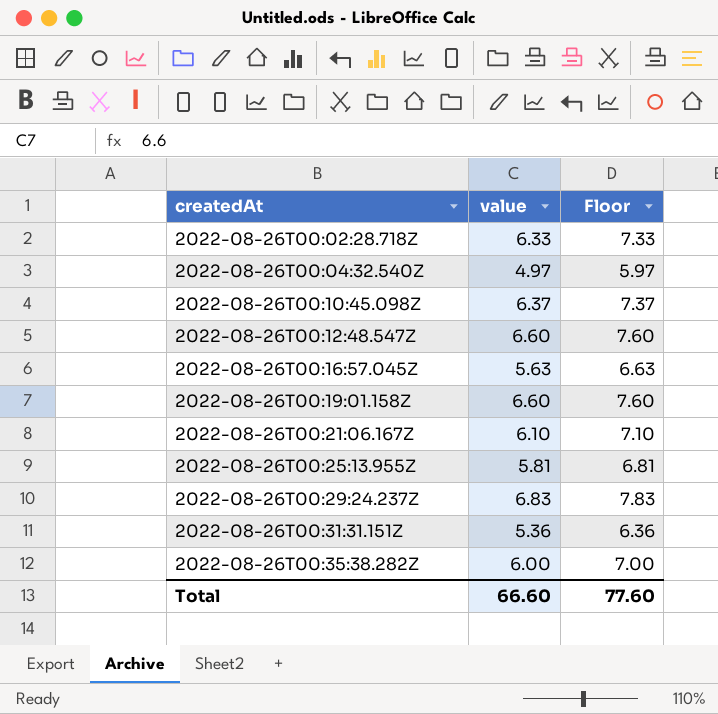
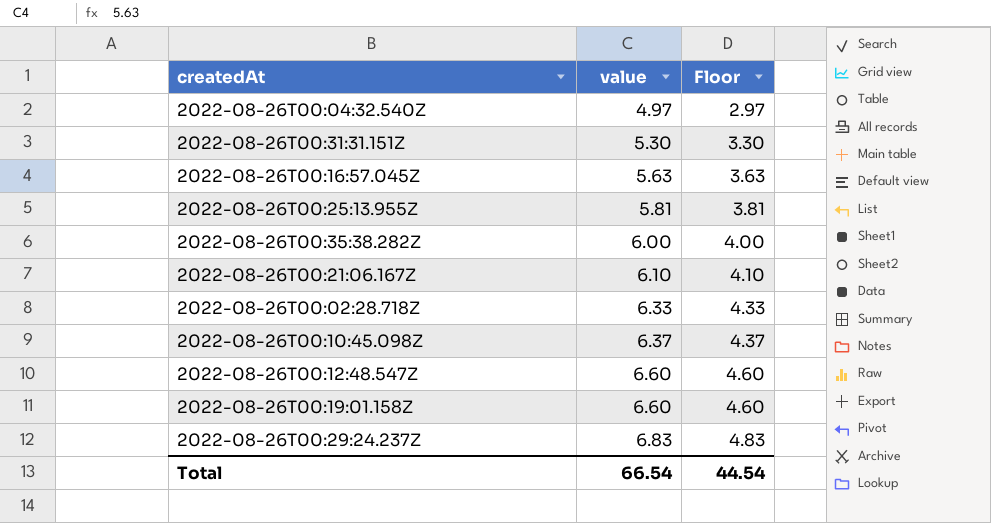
row order: createdAt ascending -> value ascending
column Floor | formula: [value] + 1 -> [value] - 2
2022-08-26T00:31:31.151Z | value: 5.36 -> 5.30
Total | value: 66.60 -> 66.54
Total | Floor: 77.60 -> 44.54

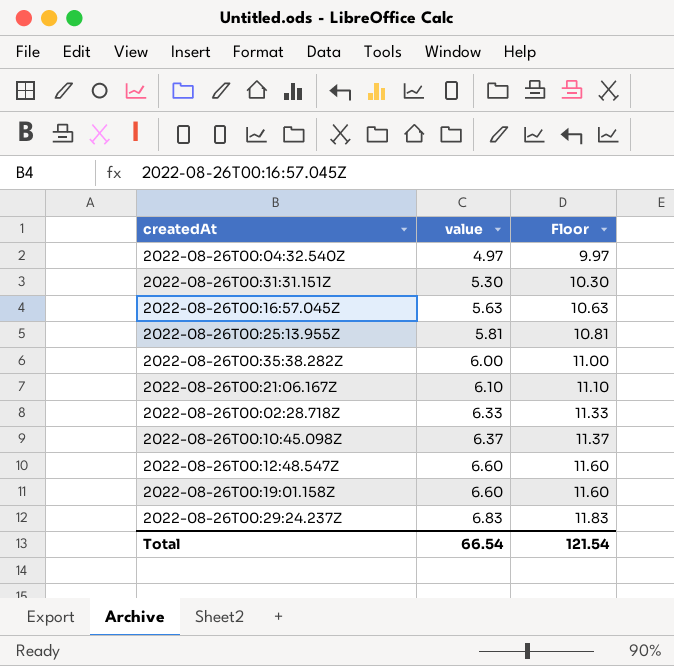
column Floor | formula: [value] - 2 -> [value] + 5
Total | Floor: 44.54 -> 121.54

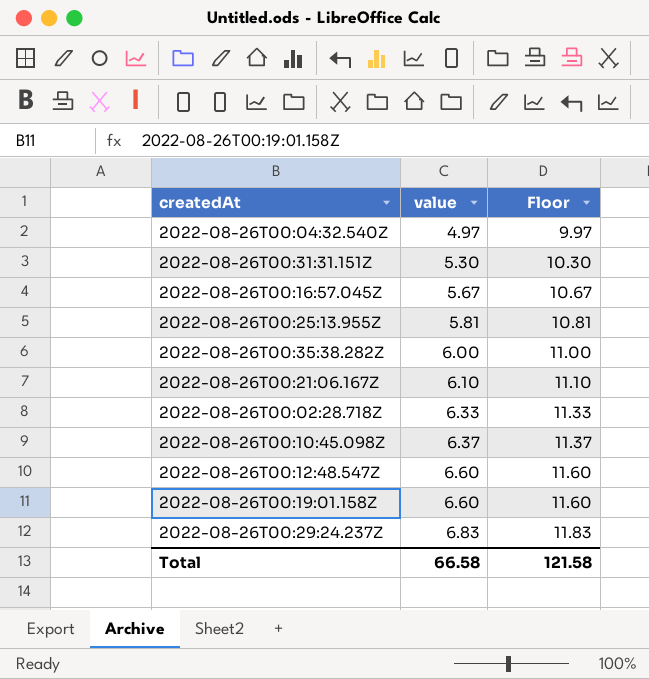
2022-08-26T00:16:57.045Z | value: 5.63 -> 5.67
2022-08-26T00:16:57.045Z | Floor: 10.63 -> 10.67
Total | value: 66.54 -> 66.58
Total | Floor: 121.54 -> 121.58

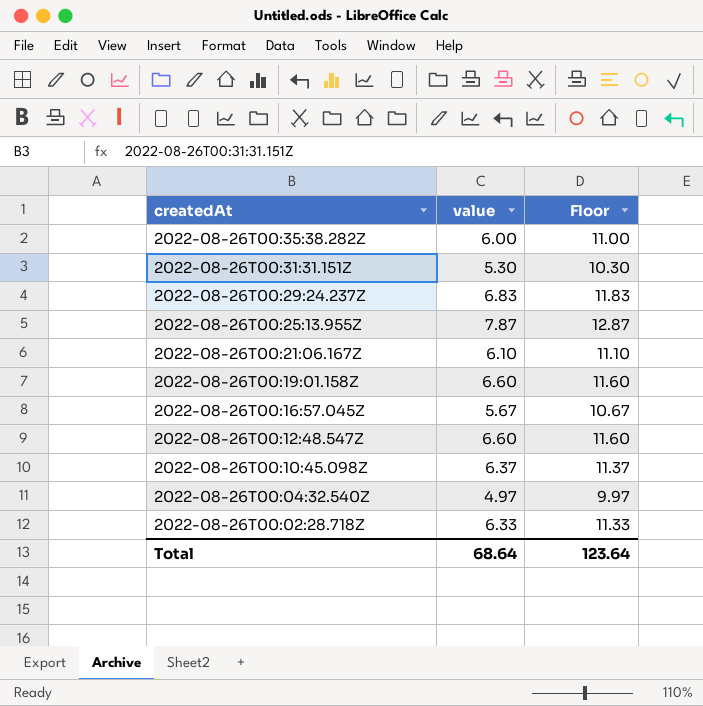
row order: value ascending -> createdAt descending
2022-08-26T00:25:13.955Z | value: 5.81 -> 7.87
2022-08-26T00:25:13.955Z | Floor: 10.81 -> 12.87
Total | value: 66.58 -> 68.64
Total | Floor: 121.58 -> 123.64

